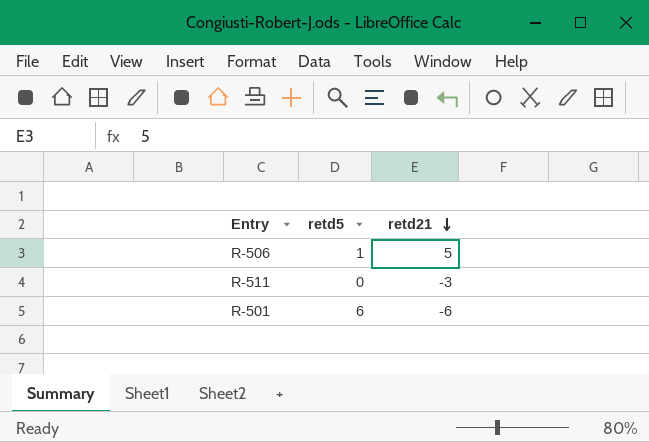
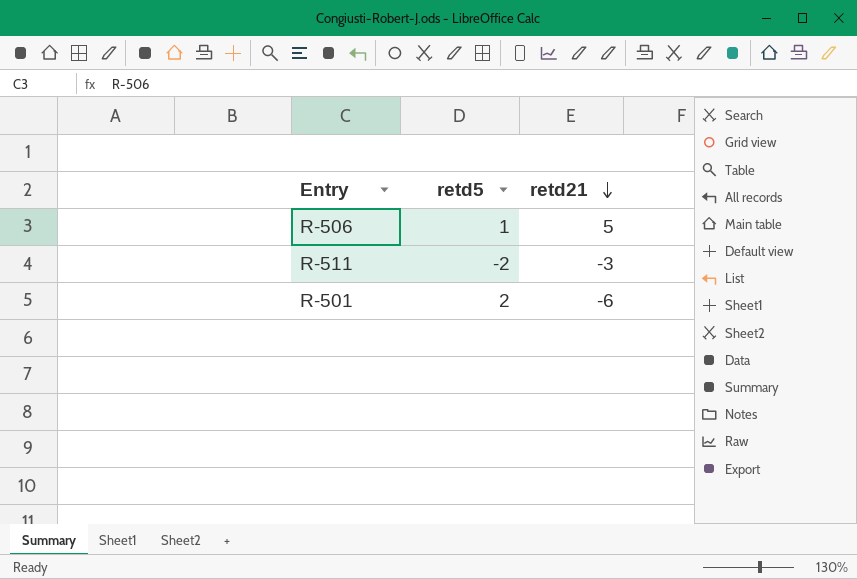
R-511 | retd5: 0 -> -2
R-501 | retd5: 6 -> 2

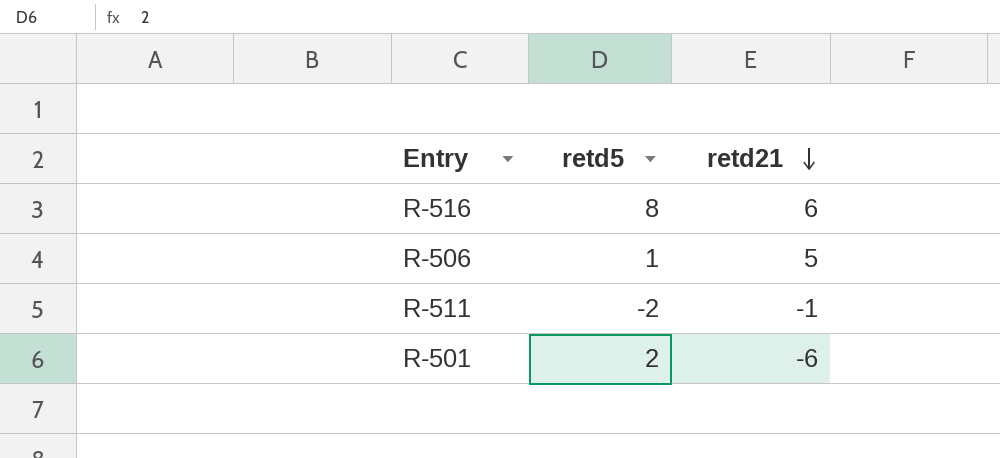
row R-516: none -> 8 | 6
R-511 | retd21: -3 -> -1

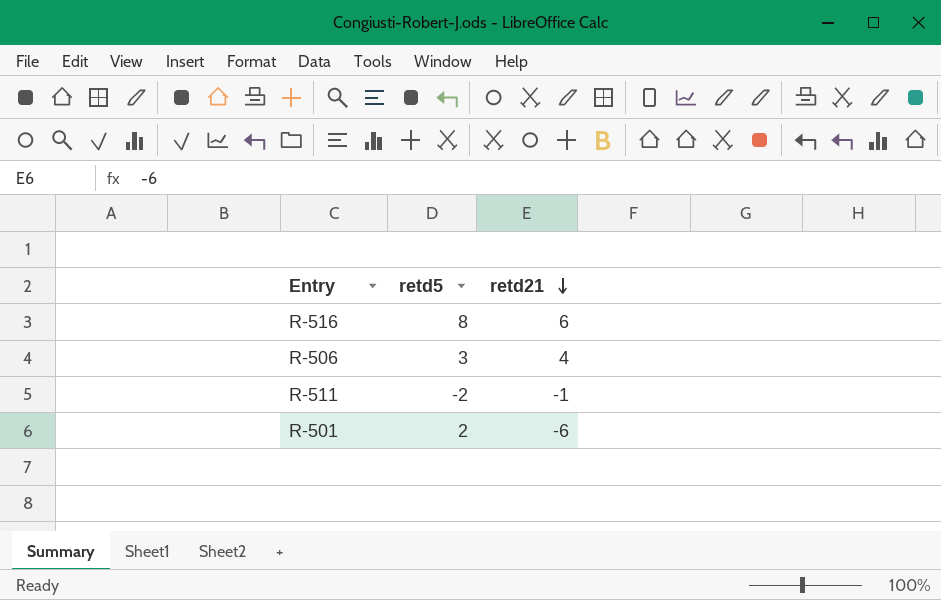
R-506 | retd5: 1 -> 3
R-506 | retd21: 5 -> 4

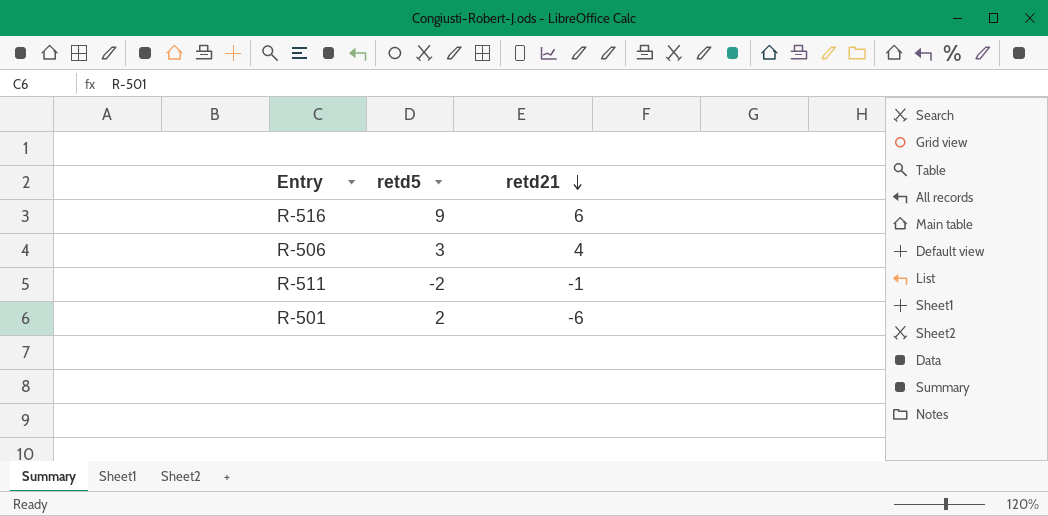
R-516 | retd5: 8 -> 9

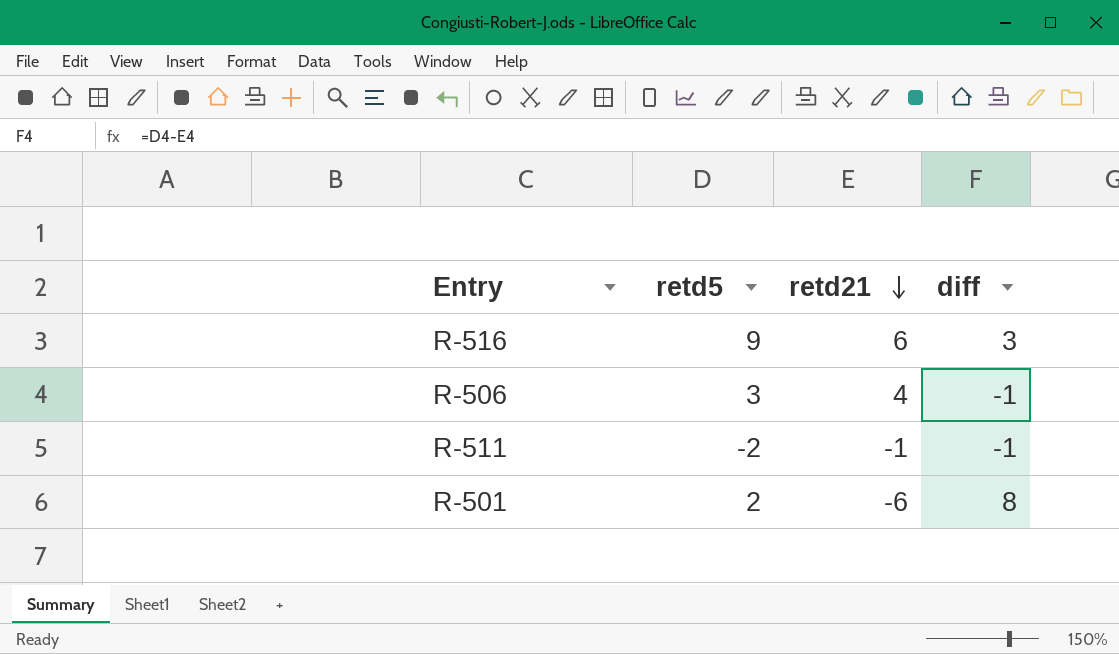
column diff | formula: none -> [retd5] - [retd21]

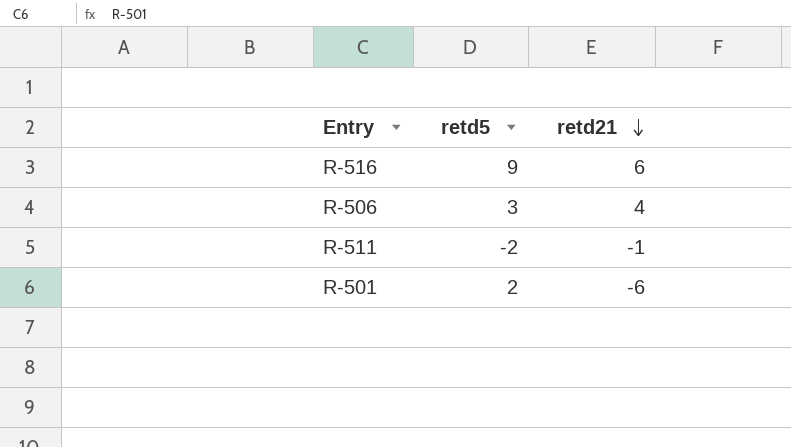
column diff | formula: [retd5] - [retd21] -> none

